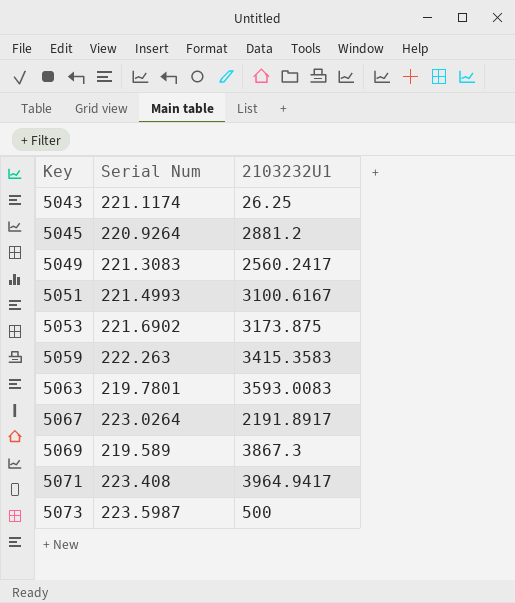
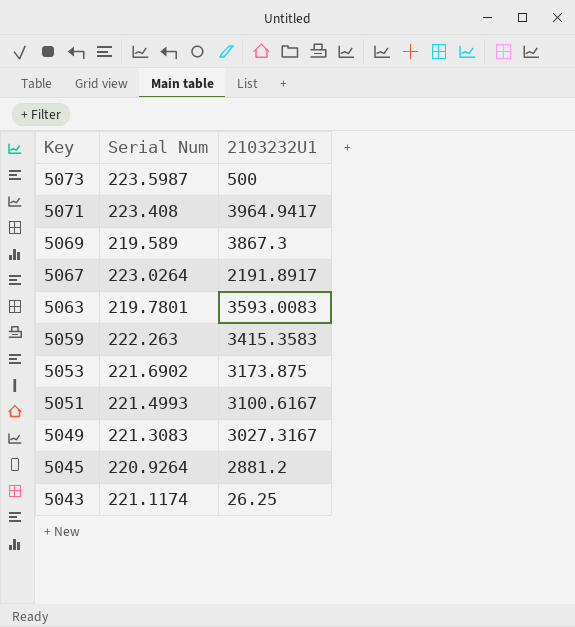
row order: Key ascending -> Key descending
5049 | 2103232U1: 2560.2417 -> 3027.3167

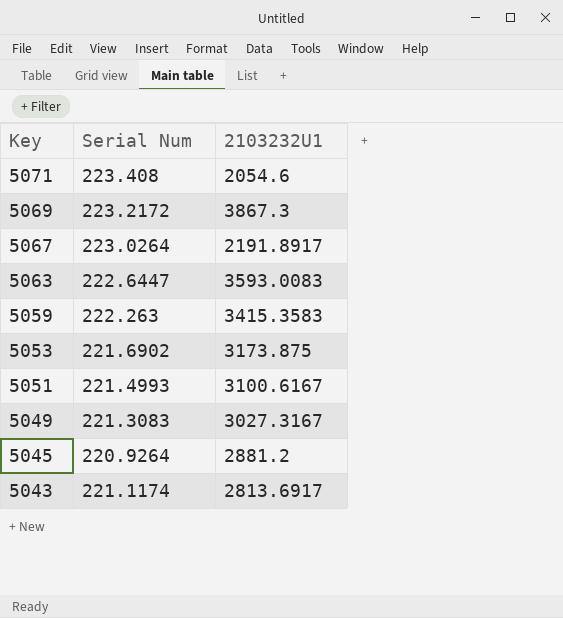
row 5073: 223.5987 | 500 -> none
5071 | 2103232U1: 3964.9417 -> 2054.6
5069 | Serial Num: 219.589 -> 223.2172
5063 | Serial Num: 219.7801 -> 222.6447
5043 | 2103232U1: 26.25 -> 2813.6917

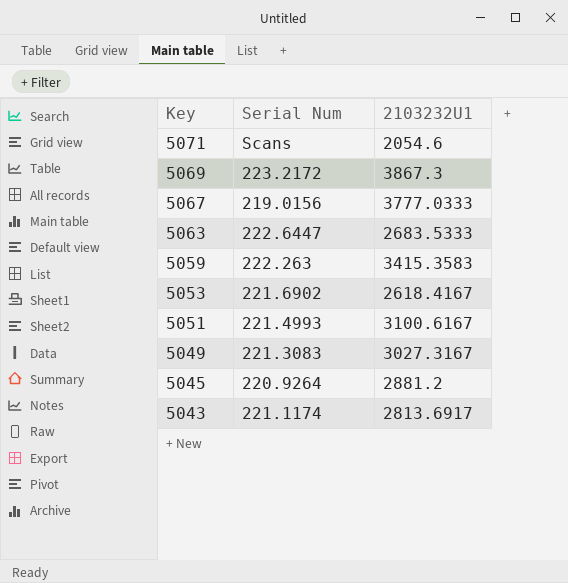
5071 | Serial Num: 223.408 -> Scans
5067 | Serial Num: 223.0264 -> 219.0156
5067 | 2103232U1: 2191.8917 -> 3777.0333
5063 | 2103232U1: 3593.0083 -> 2683.5333
5053 | 2103232U1: 3173.875 -> 2618.4167

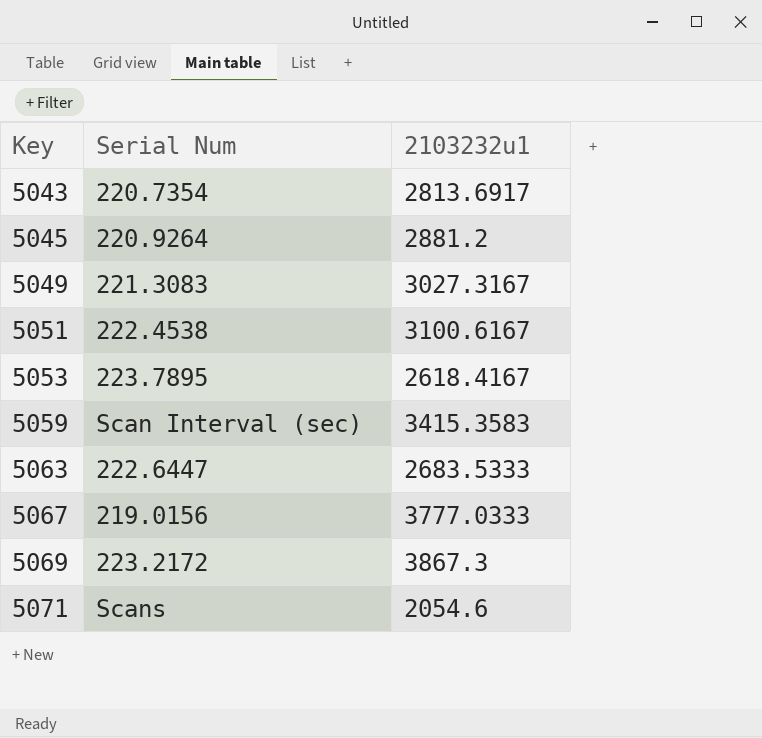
row order: Key descending -> Key ascending
column name: 2103232U1 -> 2103232u1
5043 | Serial Num: 221.1174 -> 220.7354
5051 | Serial Num: 221.4993 -> 222.4538
5053 | Serial Num: 221.6902 -> 223.7895
5059 | Serial Num: 222.263 -> Scan Interval (sec)

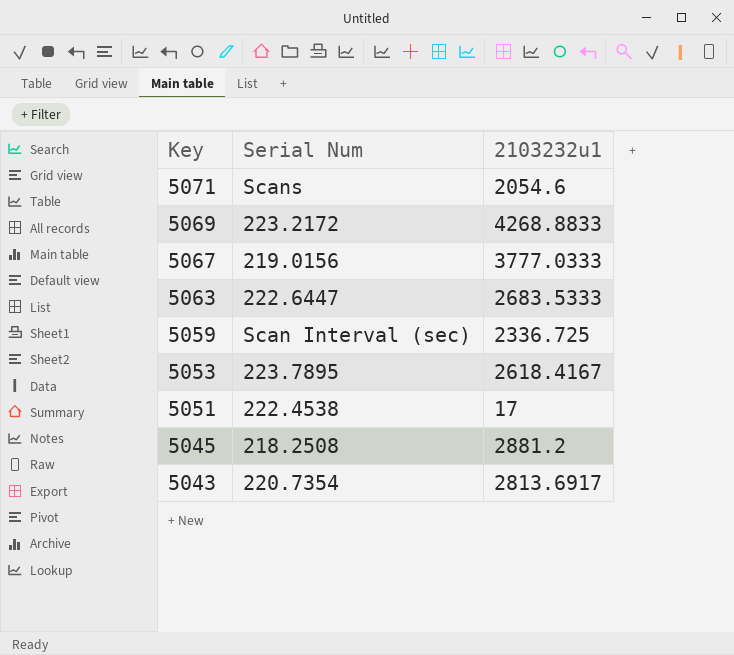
row order: Key ascending -> Key descending
row 5049: 221.3083 | 3027.3167 -> none
5069 | 2103232u1: 3867.3 -> 4268.8833
5059 | 2103232u1: 3415.3583 -> 2336.725
5051 | 2103232u1: 3100.6167 -> 17
5045 | Serial Num: 220.9264 -> 218.2508

